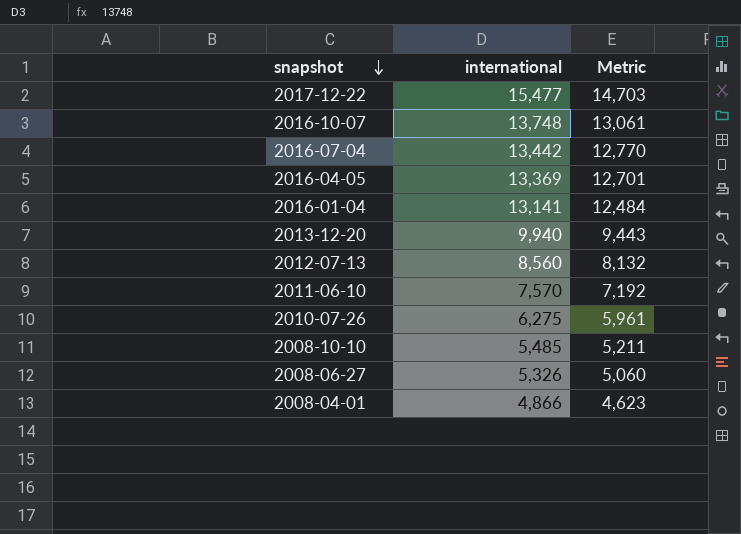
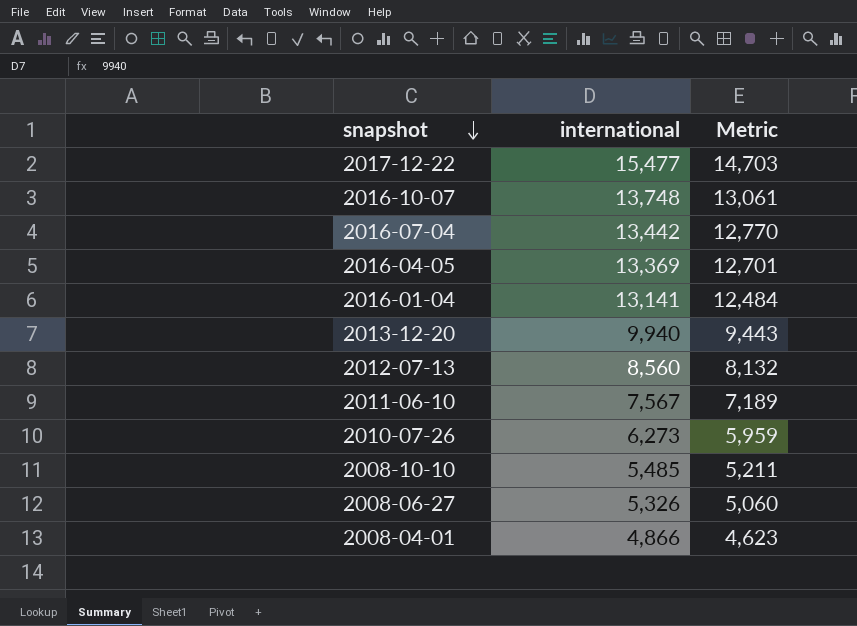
2011-06-10 | international: 7,570 -> 7,567
2011-06-10 | Metric: 7,192 -> 7,189
2010-07-26 | international: 6,275 -> 6,273
2010-07-26 | Metric: 5,961 -> 5,959

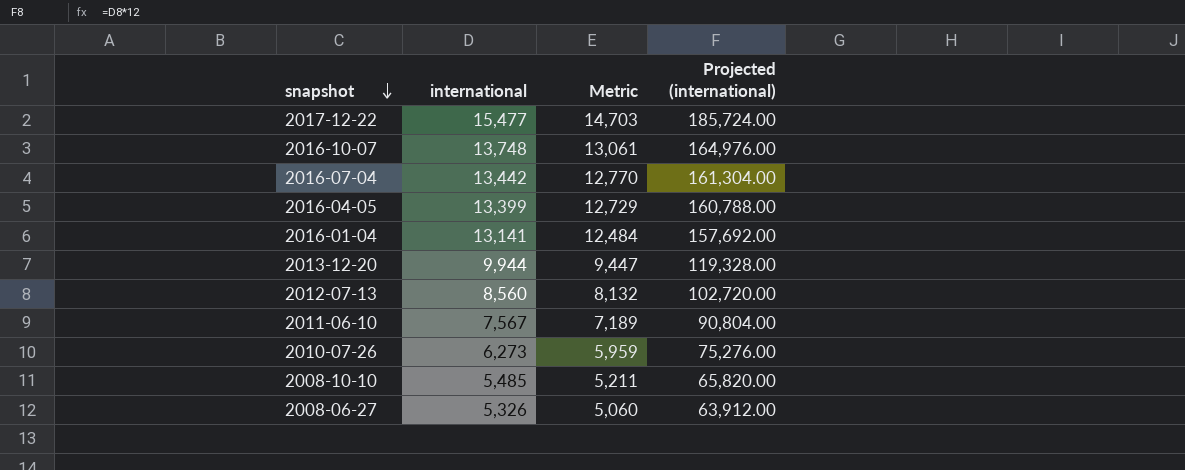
column Projected (international) | formula: none -> [international] * 12
row 2008-04-01: 4,866 | 4,623 -> none
2016-04-05 | international: 13,369 -> 13,399
2016-04-05 | Metric: 12,701 -> 12,729
2013-12-20 | international: 9,940 -> 9,944
2013-12-20 | Metric: 9,443 -> 9,447

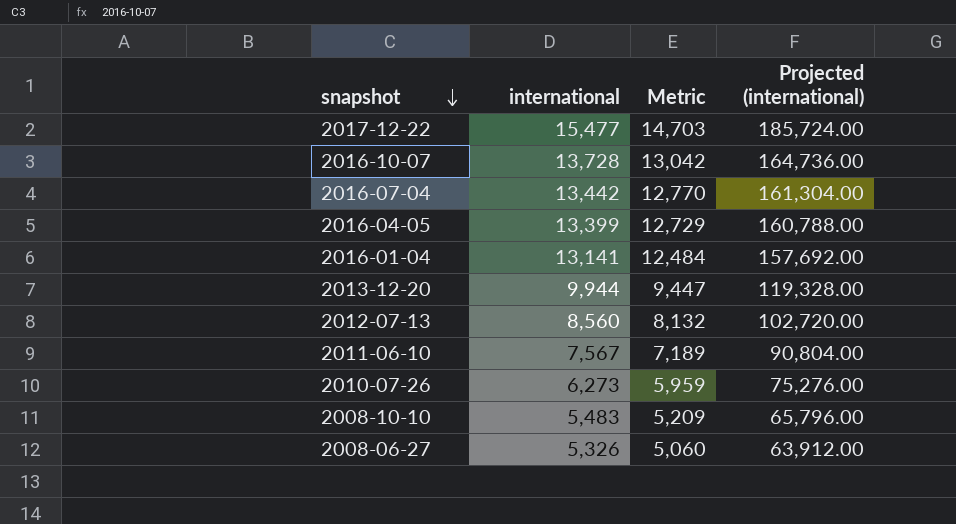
2016-10-07 | international: 13,748 -> 13,728
2016-10-07 | Metric: 13,061 -> 13,042
2016-10-07 | Projected (international): 164,976.00 -> 164,736.00
2008-10-10 | international: 5,485 -> 5,483
2008-10-10 | Metric: 5,211 -> 5,209
2008-10-10 | Projected (international): 65,820.00 -> 65,796.00

